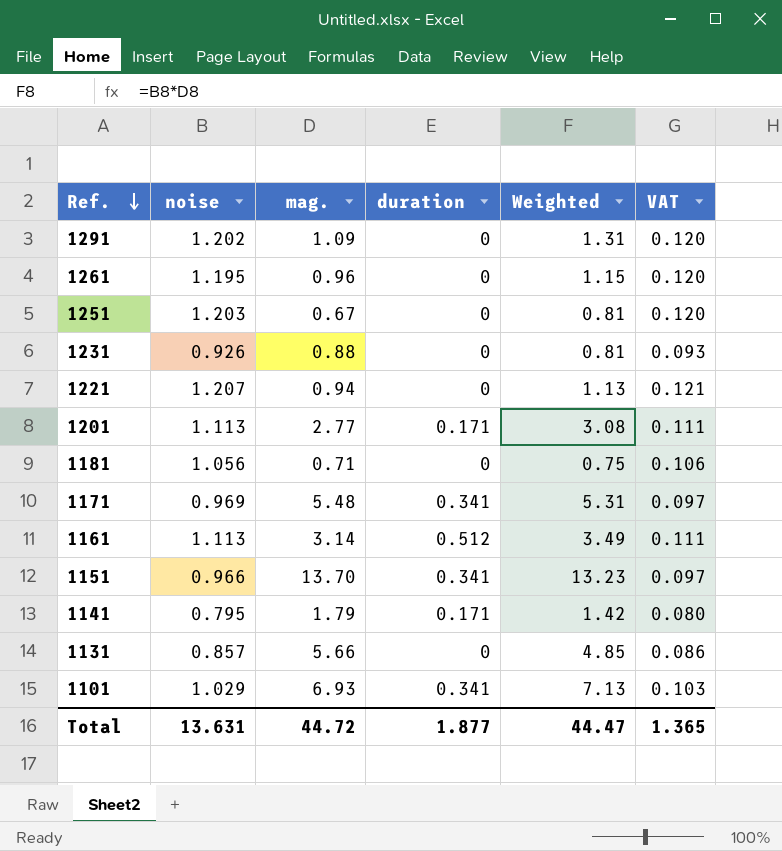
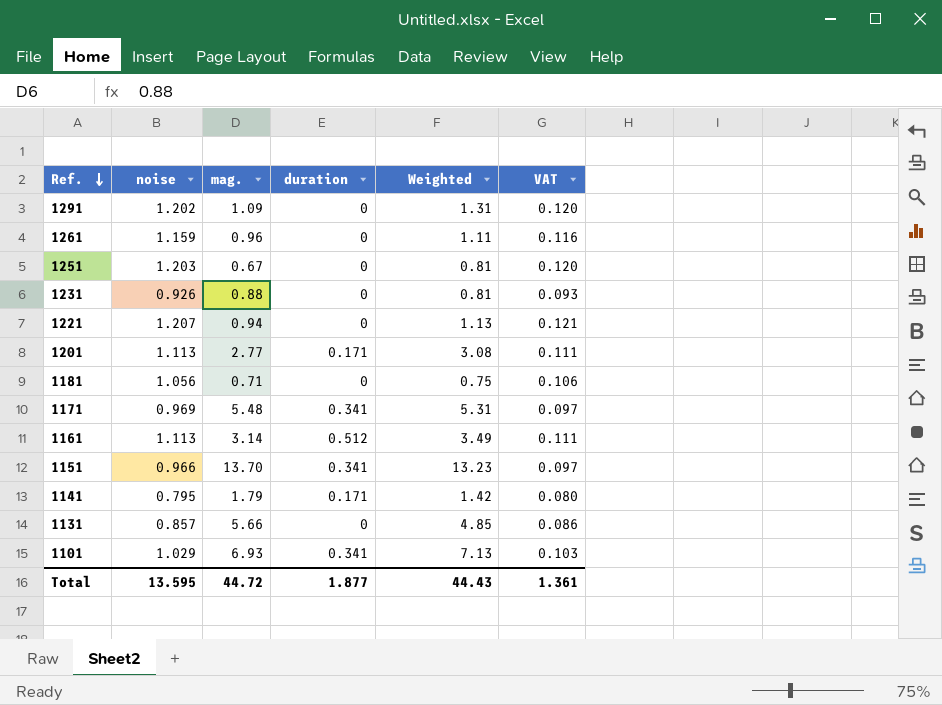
1261 | noise: 1.195 -> 1.159
1261 | Weighted: 1.15 -> 1.11
1261 | VAT: 0.120 -> 0.116
Total | noise: 13.631 -> 13.595
Total | Weighted: 44.47 -> 44.43
Total | VAT: 1.365 -> 1.361

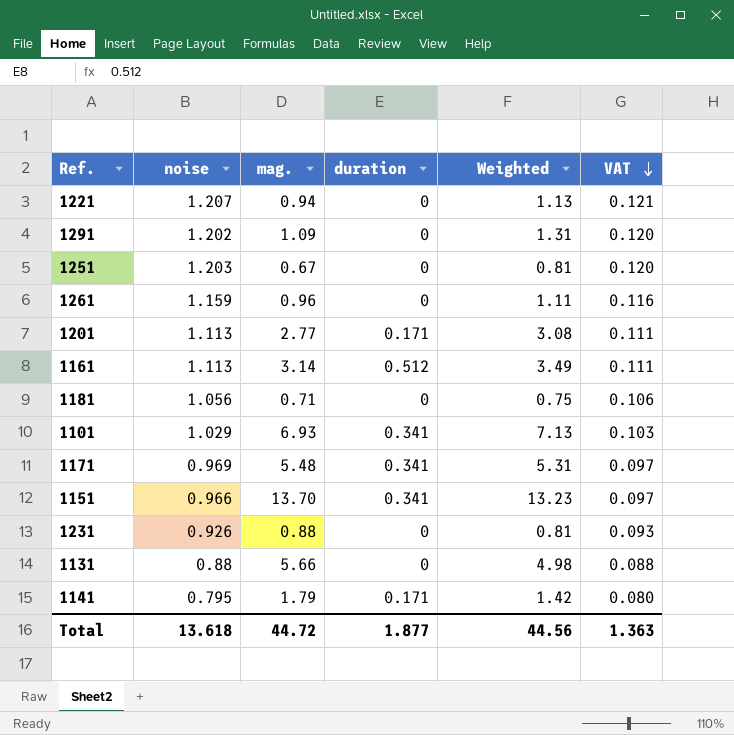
row order: Ref. descending -> VAT descending
1131 | noise: 0.857 -> 0.88
1131 | Weighted: 4.85 -> 4.98
1131 | VAT: 0.086 -> 0.088
Total | noise: 13.595 -> 13.618
Total | Weighted: 44.43 -> 44.56
Total | VAT: 1.361 -> 1.363

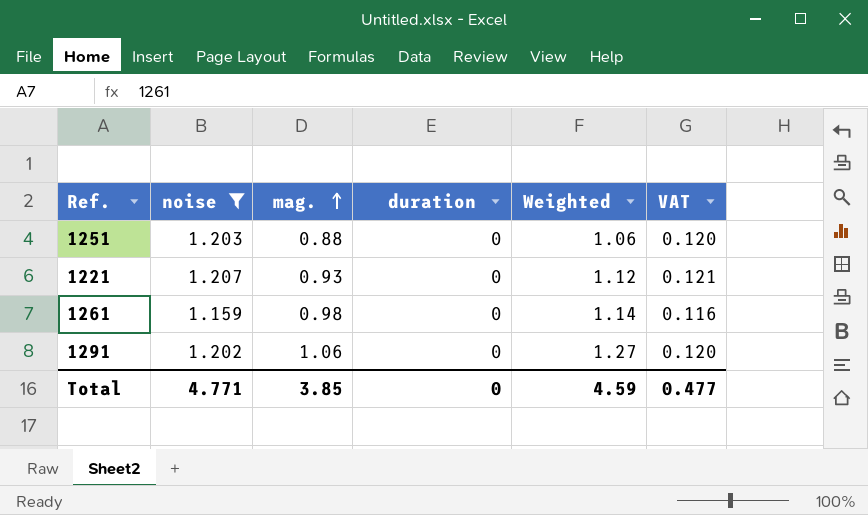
filter: none -> noise >= 1.159
row order: VAT descending -> mag. ascending
1251 | mag.: 0.67 -> 0.88
1251 | Weighted: 0.81 -> 1.06
1221 | mag.: 0.94 -> 0.93
1221 | Weighted: 1.13 -> 1.12
1261 | mag.: 0.96 -> 0.98
1261 | Weighted: 1.11 -> 1.14
1291 | mag.: 1.09 -> 1.06
1291 | Weighted: 1.31 -> 1.27
Total | noise: 13.618 -> 4.771
Total | mag.: 44.72 -> 3.85
Total | duration: 1.877 -> 0
Total | Weighted: 44.56 -> 4.59
Total | VAT: 1.363 -> 0.477

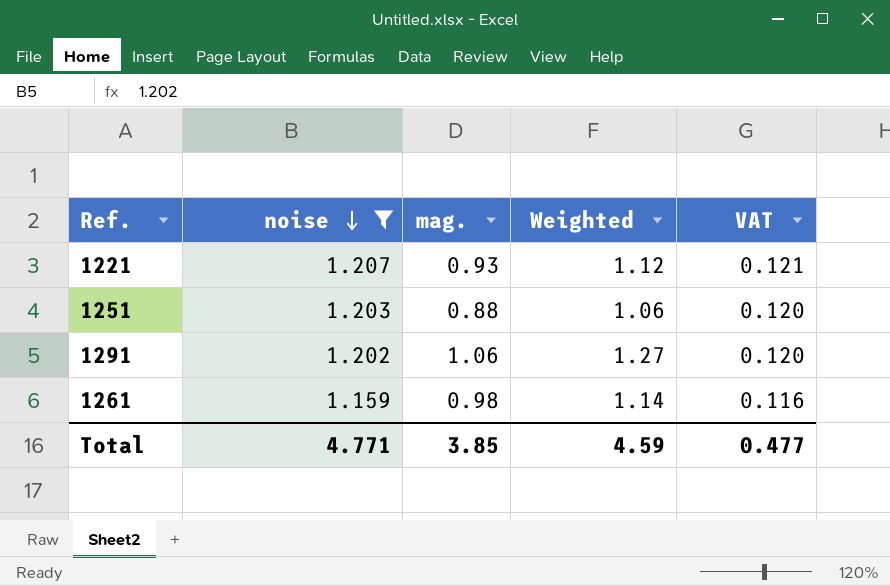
row order: mag. ascending -> noise descending
column duration | position: 4 -> none

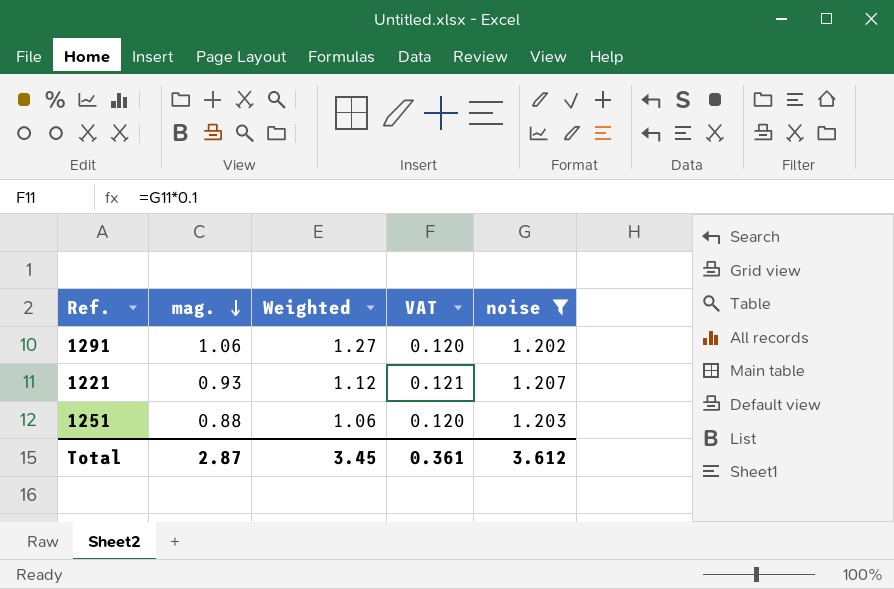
row order: noise descending -> mag. descending
column noise | position: 2 -> 5
row 1261: 1.159 | 0.98 | 1.14 | 0.116 -> none
Total | mag.: 3.85 -> 2.87
Total | Weighted: 4.59 -> 3.45
Total | VAT: 0.477 -> 0.361
Total | noise: 4.771 -> 3.612

